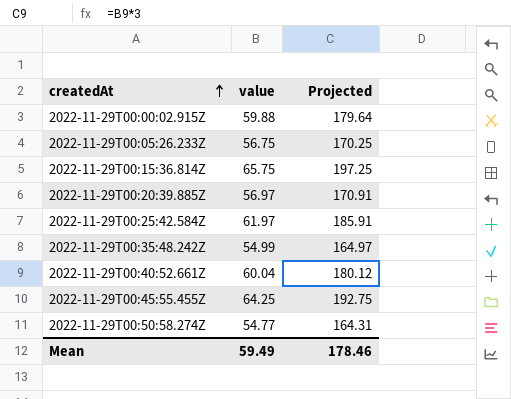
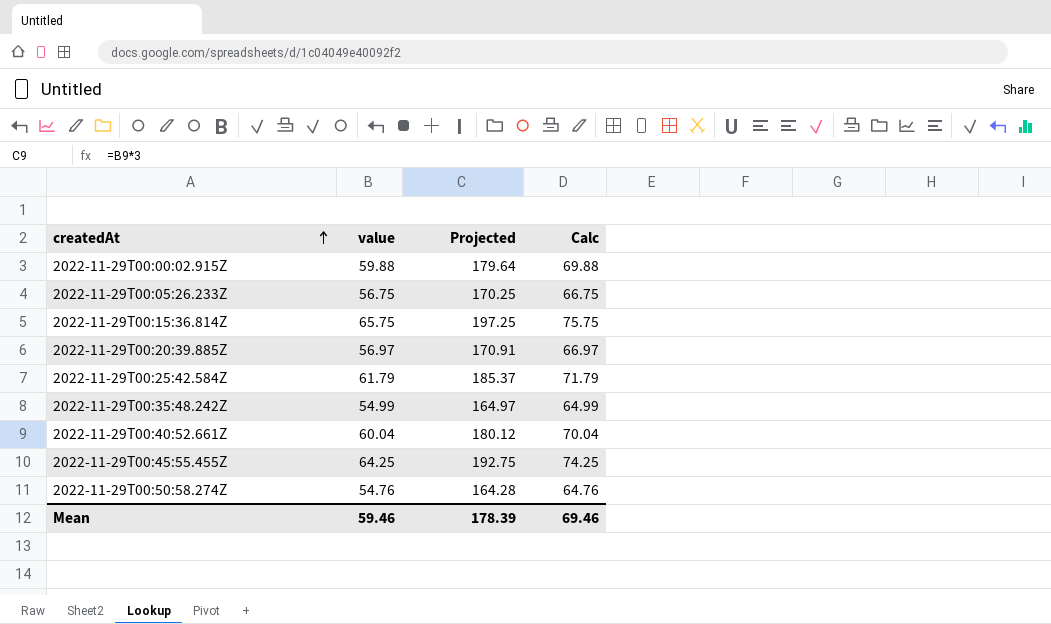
column Calc | formula: none -> [value] + 10
2022-11-29T00:25:42.584Z | value: 61.97 -> 61.79
2022-11-29T00:25:42.584Z | Projected: 185.91 -> 185.37
2022-11-29T00:50:58.274Z | value: 54.77 -> 54.76
2022-11-29T00:50:58.274Z | Projected: 164.31 -> 164.28
Mean | value: 59.49 -> 59.46
Mean | Projected: 178.46 -> 178.39

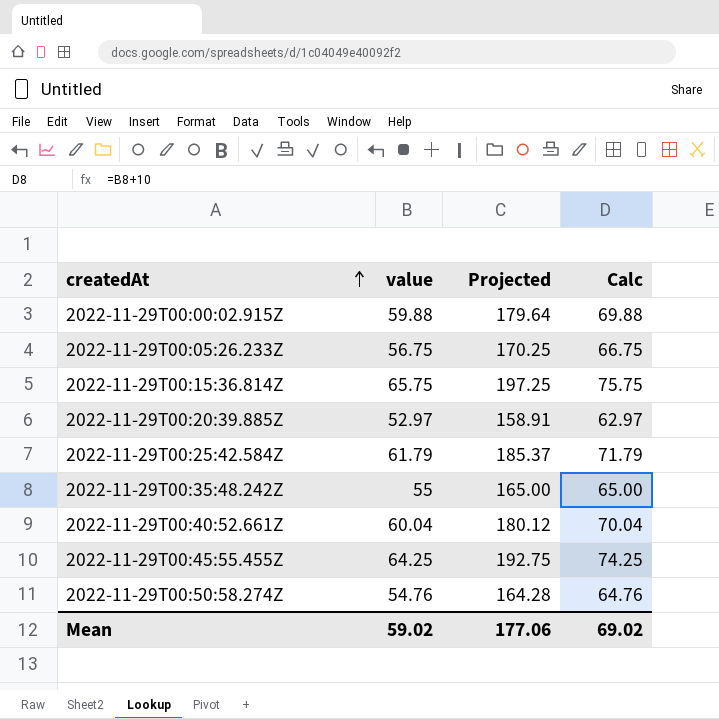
2022-11-29T00:20:39.885Z | value: 56.97 -> 52.97
2022-11-29T00:20:39.885Z | Projected: 170.91 -> 158.91
2022-11-29T00:20:39.885Z | Calc: 66.97 -> 62.97
2022-11-29T00:35:48.242Z | value: 54.99 -> 55
2022-11-29T00:35:48.242Z | Projected: 164.97 -> 165.00
2022-11-29T00:35:48.242Z | Calc: 64.99 -> 65.00
Mean | value: 59.46 -> 59.02
Mean | Projected: 178.39 -> 177.06
Mean | Calc: 69.46 -> 69.02

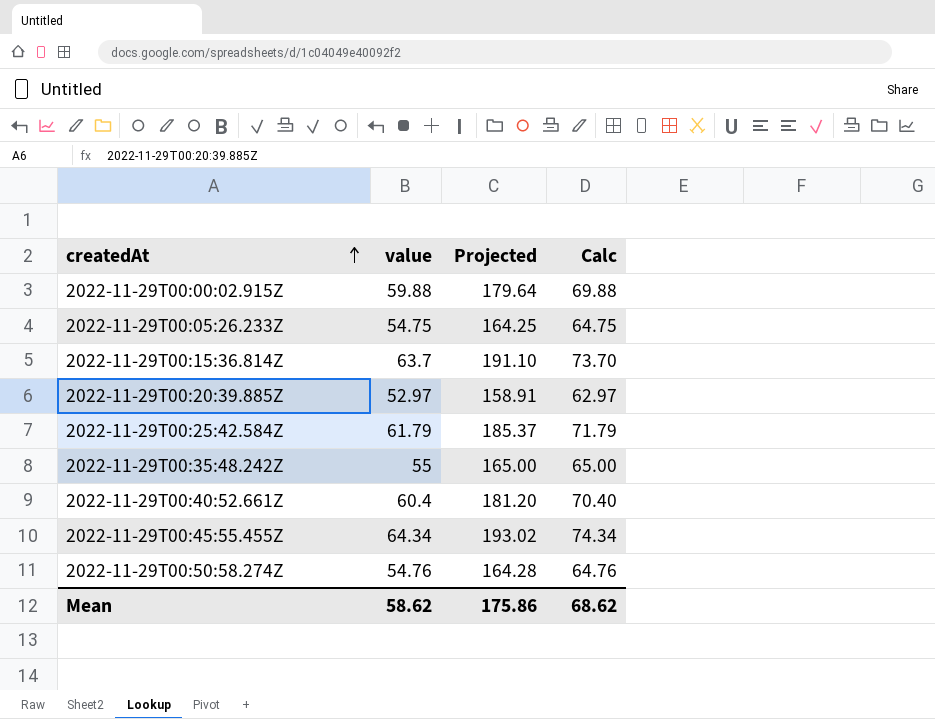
2022-11-29T00:05:26.233Z | value: 56.75 -> 54.75
2022-11-29T00:05:26.233Z | Projected: 170.25 -> 164.25
2022-11-29T00:05:26.233Z | Calc: 66.75 -> 64.75
2022-11-29T00:15:36.814Z | value: 65.75 -> 63.7
2022-11-29T00:15:36.814Z | Projected: 197.25 -> 191.10
2022-11-29T00:15:36.814Z | Calc: 75.75 -> 73.70
2022-11-29T00:40:52.661Z | value: 60.04 -> 60.4
2022-11-29T00:40:52.661Z | Projected: 180.12 -> 181.20
2022-11-29T00:40:52.661Z | Calc: 70.04 -> 70.40
2022-11-29T00:45:55.455Z | value: 64.25 -> 64.34
2022-11-29T00:45:55.455Z | Projected: 192.75 -> 193.02
2022-11-29T00:45:55.455Z | Calc: 74.25 -> 74.34
Mean | value: 59.02 -> 58.62
Mean | Projected: 177.06 -> 175.86
Mean | Calc: 69.02 -> 68.62

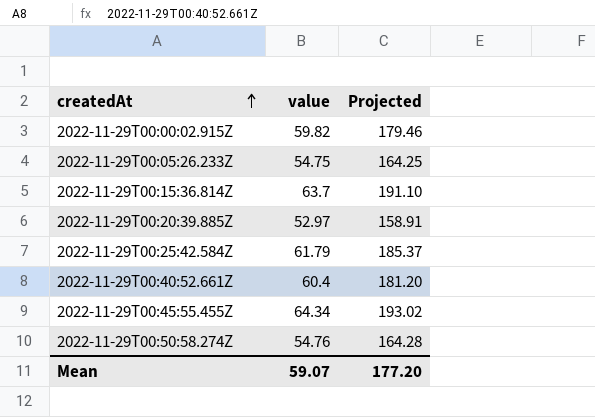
column Calc | formula: [value] + 10 -> none
row 2022-11-29T00:35:48.242Z: 55 | 165.00 | 65.00 -> none
2022-11-29T00:00:02.915Z | value: 59.88 -> 59.82
2022-11-29T00:00:02.915Z | Projected: 179.64 -> 179.46
Mean | value: 58.62 -> 59.07
Mean | Projected: 175.86 -> 177.20

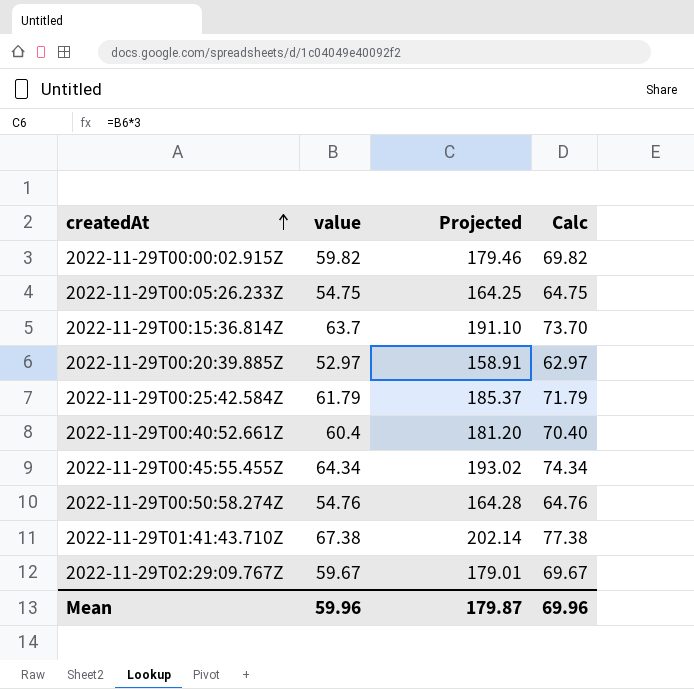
column Calc | formula: none -> [value] + 10
row 2022-11-29T01:41:43.710Z: none -> 67.38 | 202.14 | 77.38
row 2022-11-29T02:29:09.767Z: none -> 59.67 | 179.01 | 69.67
Mean | value: 59.07 -> 59.96
Mean | Projected: 177.20 -> 179.87

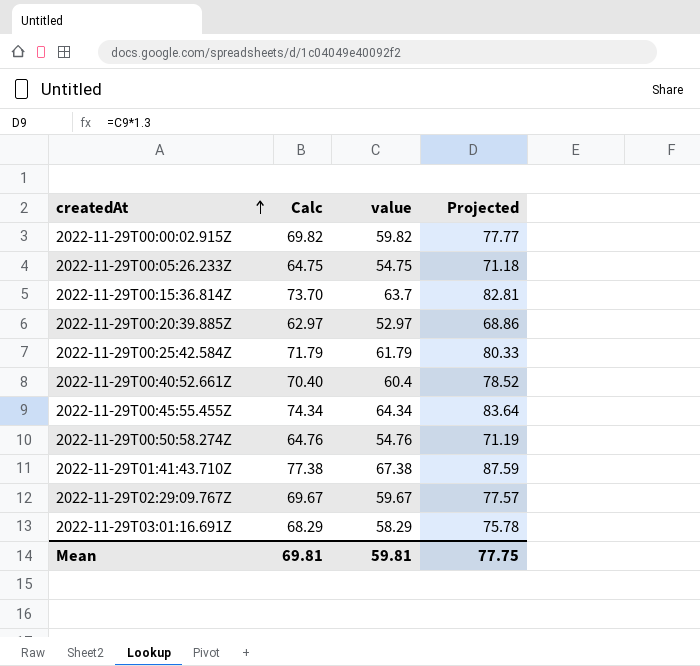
column Calc | position: 4 -> 2
column Projected | formula: [value] * 3 -> [value] * 1.3
row 2022-11-29T03:01:16.691Z: none -> 68.29 | 58.29 | 75.78
Mean | Calc: 69.96 -> 69.81
Mean | value: 59.96 -> 59.81
Mean | Projected: 179.87 -> 77.75

